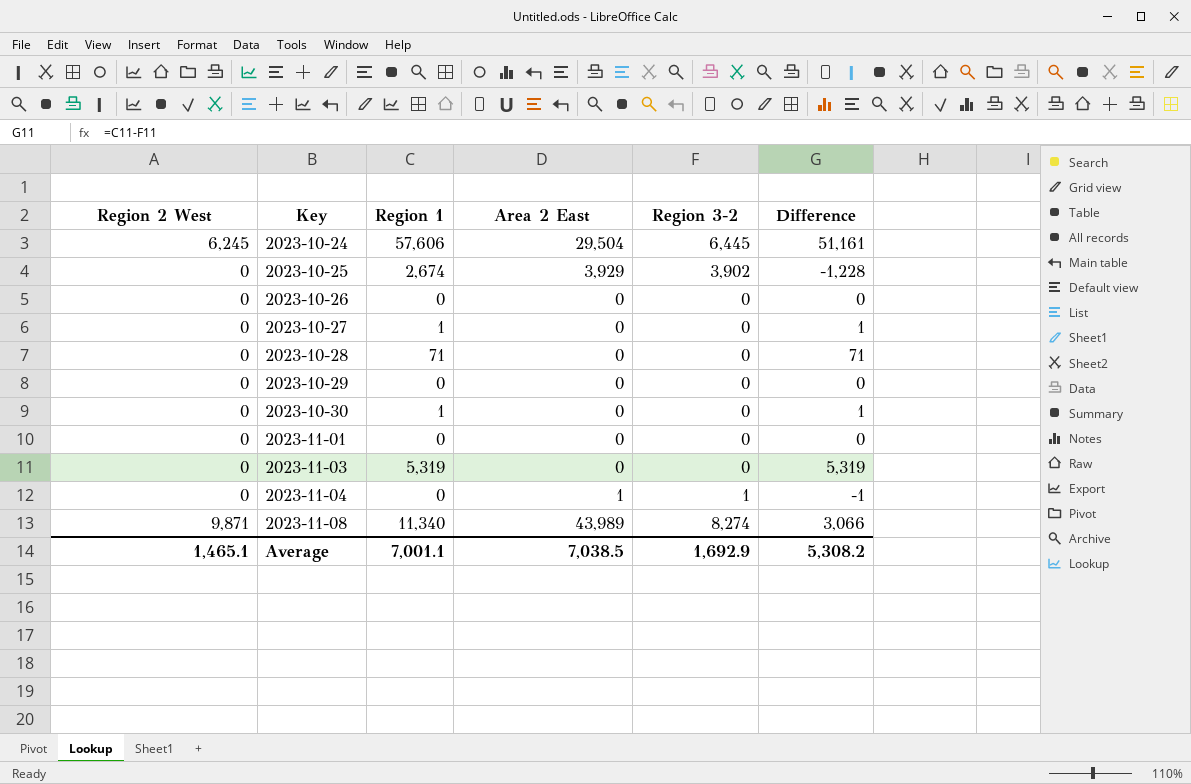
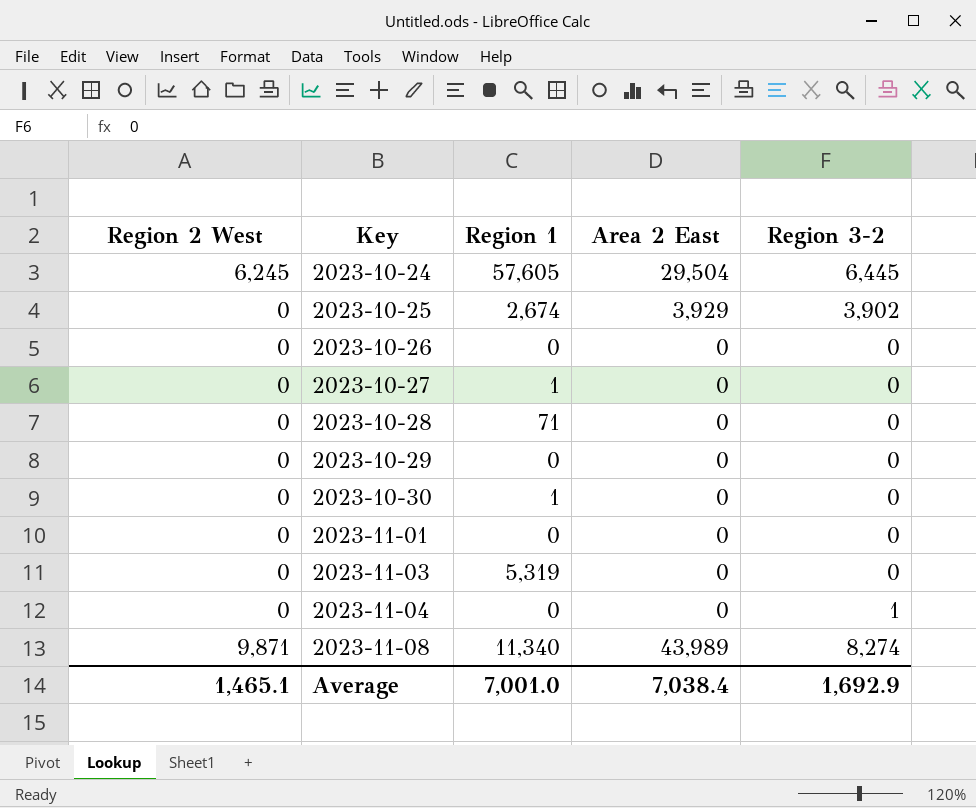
column Difference | formula: [Region 1] - [Region 3-2] -> none
2023-10-24 | Region 1: 57,606 -> 57,605
2023-11-04 | Area 2 East: 1 -> 0
Average | Region 1: 7,001.1 -> 7,001.0
Average | Area 2 East: 7,038.5 -> 7,038.4

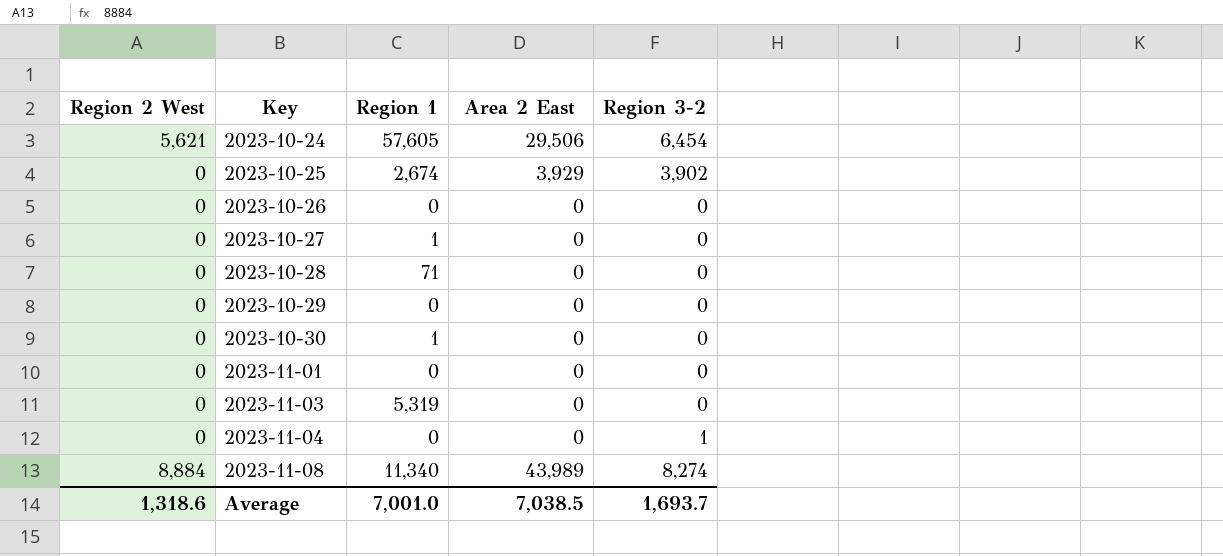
2023-10-24 | Region 2 West: 6,245 -> 5,621
2023-10-24 | Area 2 East: 29,504 -> 29,506
2023-10-24 | Region 3-2: 6,445 -> 6,454
2023-11-08 | Region 2 West: 9,871 -> 8,884
Average | Region 2 West: 1,465.1 -> 1,318.6
Average | Area 2 East: 7,038.4 -> 7,038.5
Average | Region 3-2: 1,692.9 -> 1,693.7

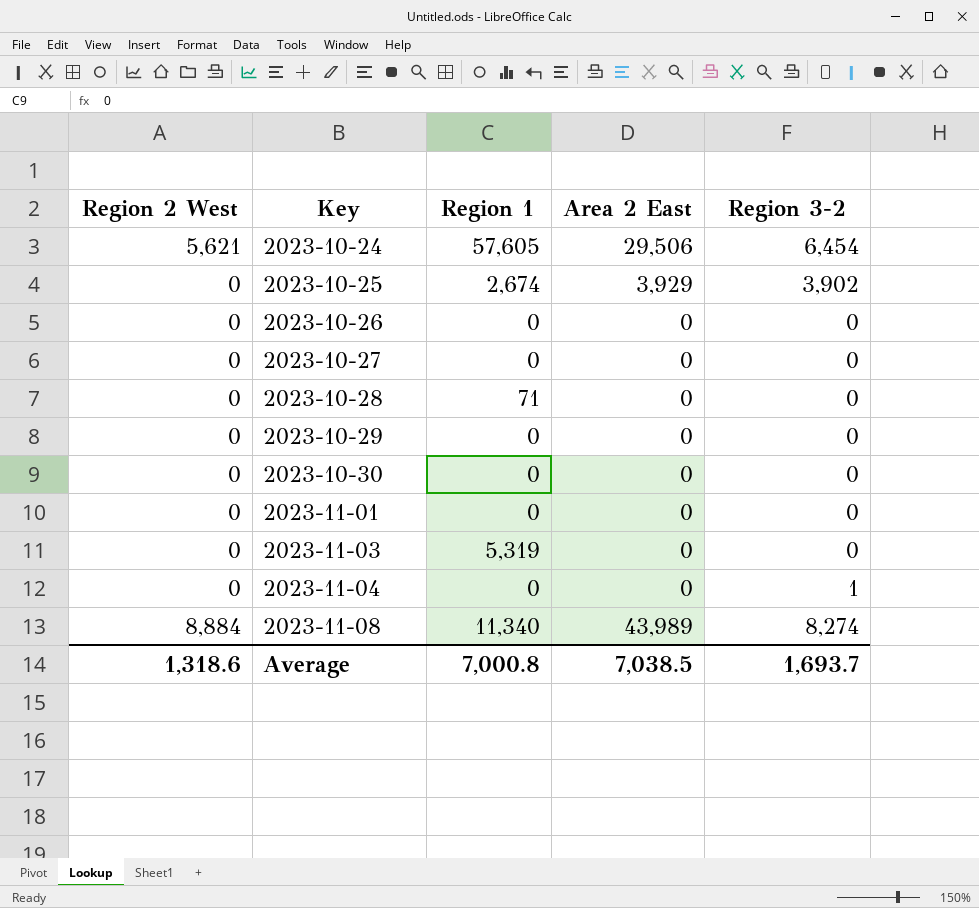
2023-10-27 | Region 1: 1 -> 0
2023-10-30 | Region 1: 1 -> 0
Average | Region 1: 7,001.0 -> 7,000.8

